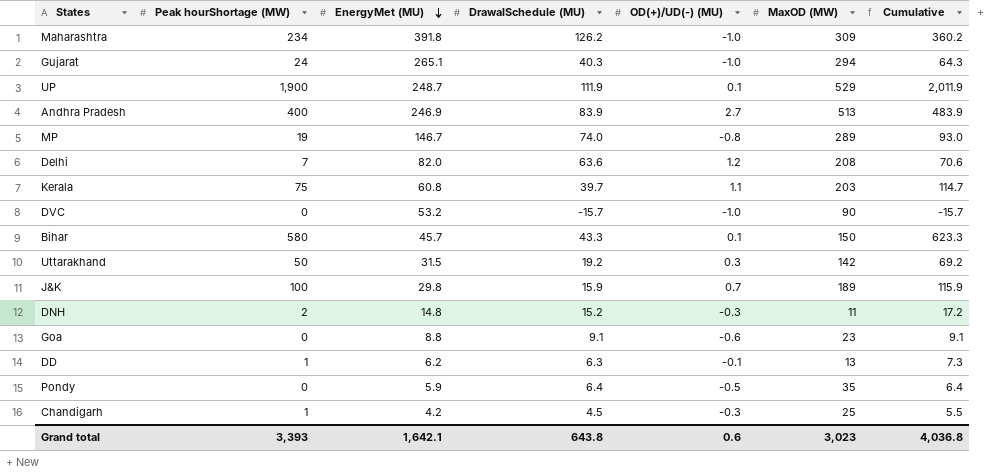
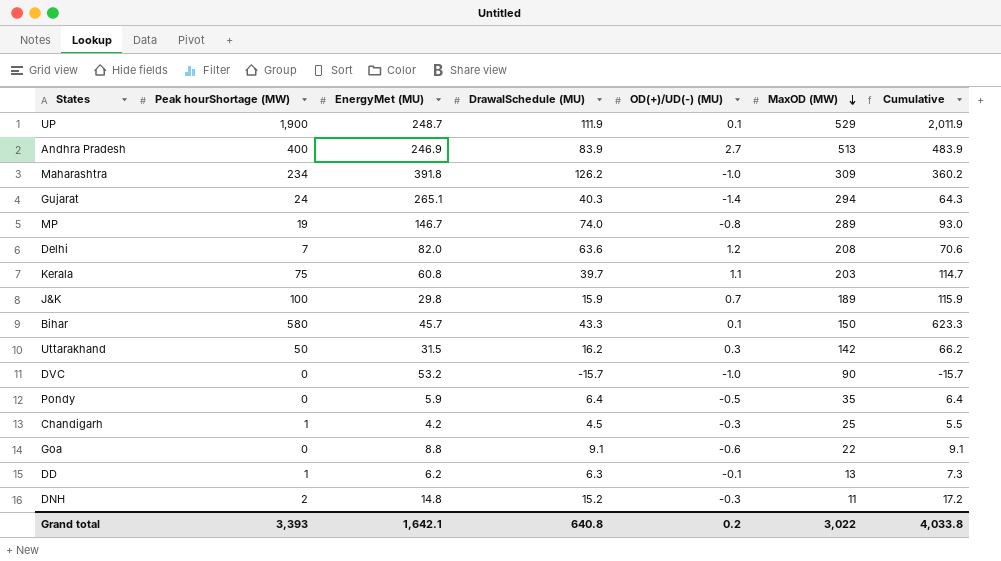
row order: EnergyMet (MU) descending -> MaxOD (MW) descending
Gujarat | OD(+)/UD(-) (MU): -1.0 -> -1.4
Uttarakhand | DrawalSchedule (MU): 19.2 -> 16.2
Uttarakhand | Cumulative: 69.2 -> 66.2
Goa | MaxOD (MW): 23 -> 22
Grand total | DrawalSchedule (MU): 643.8 -> 640.8
Grand total | OD(+)/UD(-) (MU): 0.6 -> 0.2
Grand total | MaxOD (MW): 3,023 -> 3,022
Grand total | Cumulative: 4,036.8 -> 4,033.8

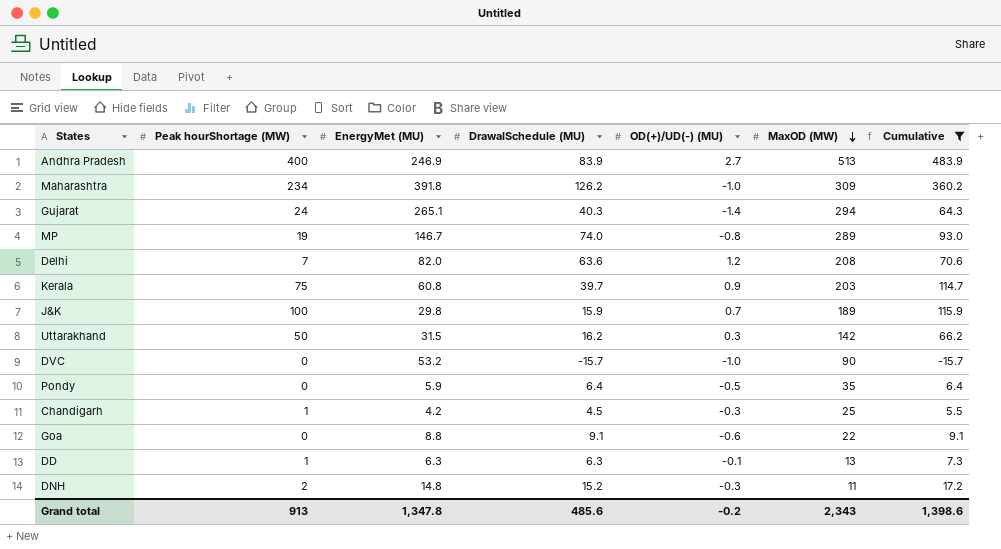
filter: none -> Cumulative <= 483.9
Kerala | OD(+)/UD(-) (MU): 1.1 -> 0.9
DD | EnergyMet (MU): 6.2 -> 6.3
Grand total | Peak hourShortage (MW): 3,393 -> 913
Grand total | EnergyMet (MU): 1,642.1 -> 1,347.8
Grand total | DrawalSchedule (MU): 640.8 -> 485.6
Grand total | OD(+)/UD(-) (MU): 0.2 -> -0.2
Grand total | MaxOD (MW): 3,022 -> 2,343
Grand total | Cumulative: 4,033.8 -> 1,398.6

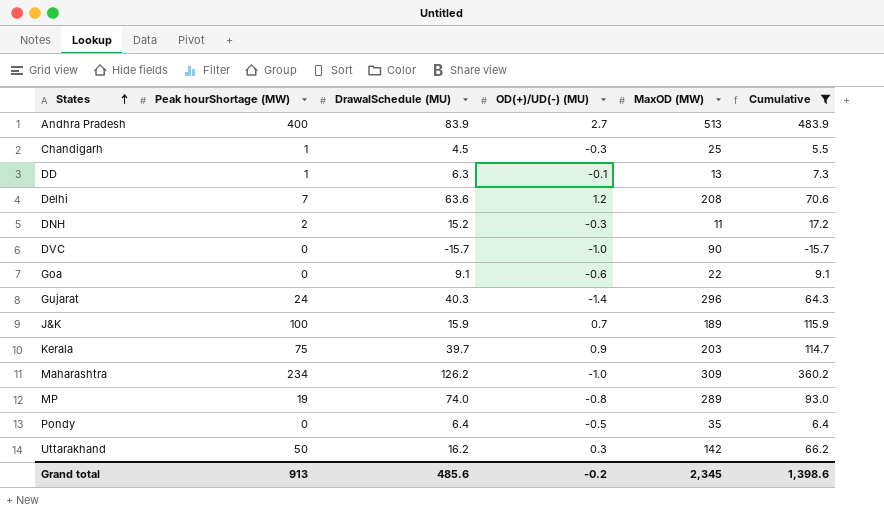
row order: MaxOD (MW) descending -> States ascending
column EnergyMet (MU) | position: 3 -> none
Gujarat | MaxOD (MW): 294 -> 296
Grand total | MaxOD (MW): 2,343 -> 2,345

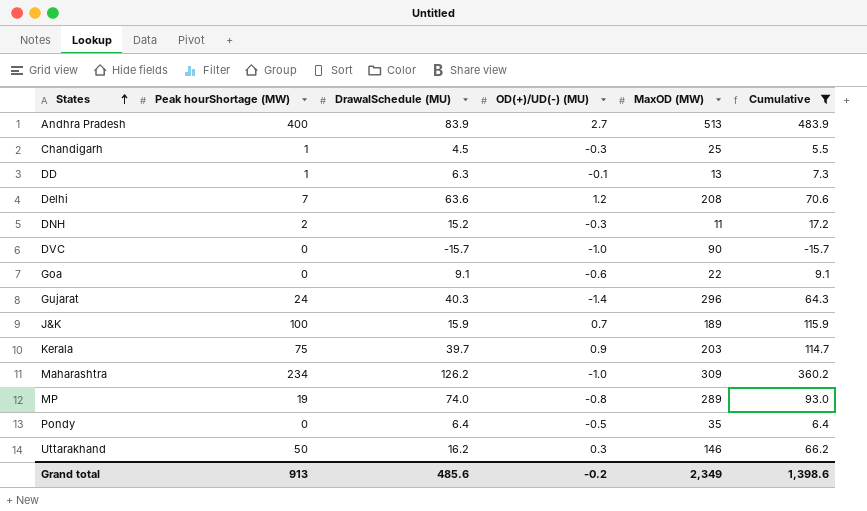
Uttarakhand | MaxOD (MW): 142 -> 146
Grand total | MaxOD (MW): 2,345 -> 2,349

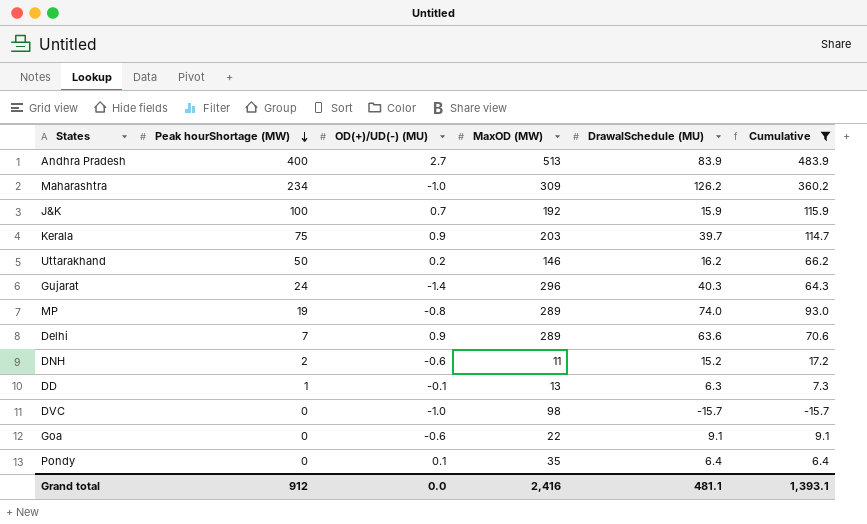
row order: States ascending -> Peak hourShortage (MW) descending
column DrawalSchedule (MU) | position: 3 -> 5
row Chandigarh: 1 | 4.5 | -0.3 | 25 | 5.5 -> none
J&K | MaxOD (MW): 189 -> 192
Uttarakhand | OD(+)/UD(-) (MU): 0.3 -> 0.2
Delhi | OD(+)/UD(-) (MU): 1.2 -> 0.9
Delhi | MaxOD (MW): 208 -> 289
DNH | OD(+)/UD(-) (MU): -0.3 -> -0.6
DVC | MaxOD (MW): 90 -> 98
Pondy | OD(+)/UD(-) (MU): -0.5 -> 0.1
Grand total | Peak hourShortage (MW): 913 -> 912
Grand total | OD(+)/UD(-) (MU): -0.2 -> 0.0
Grand total | MaxOD (MW): 2,349 -> 2,416
Grand total | DrawalSchedule (MU): 485.6 -> 481.1
Grand total | Cumulative: 1,398.6 -> 1,393.1

